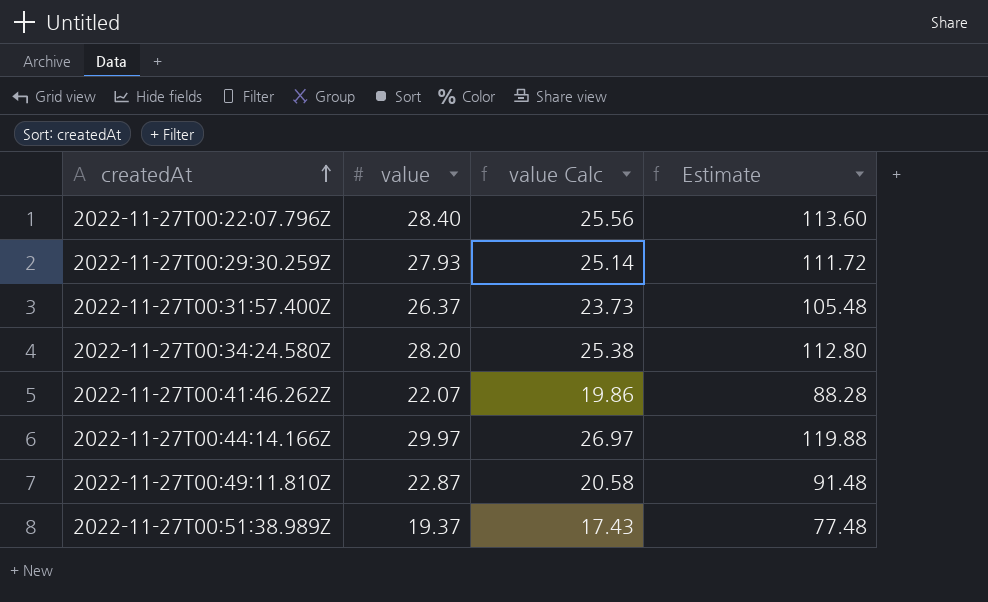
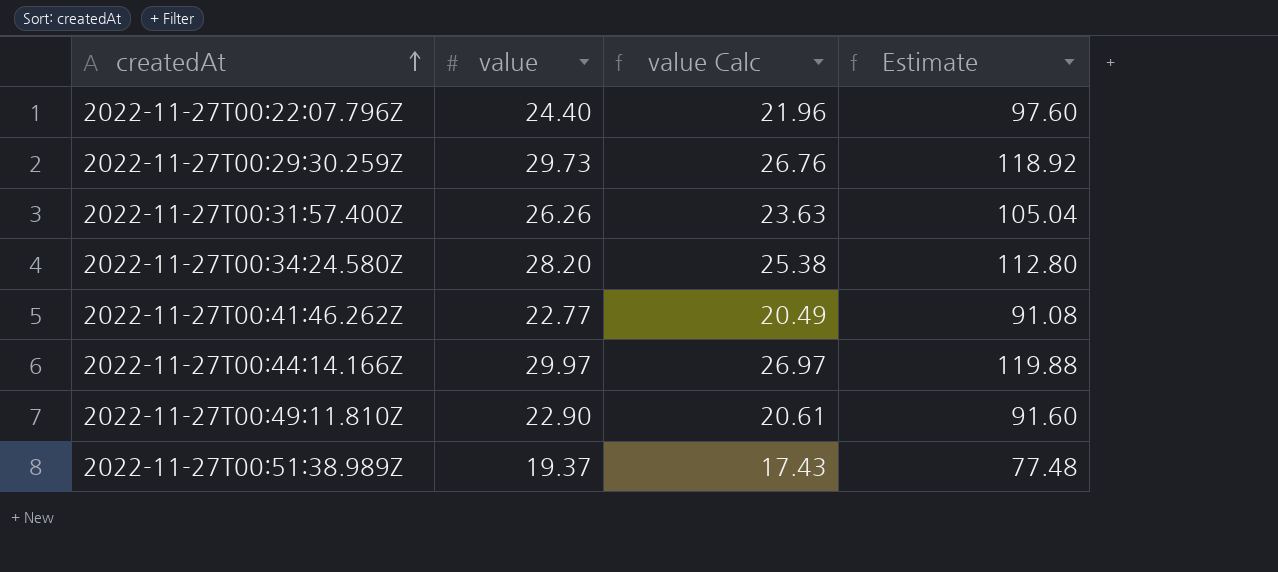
2022-11-27T00:22:07.796Z | value: 28.40 -> 24.40
2022-11-27T00:22:07.796Z | value Calc: 25.56 -> 21.96
2022-11-27T00:22:07.796Z | Estimate: 113.60 -> 97.60
2022-11-27T00:29:30.259Z | value: 27.93 -> 29.73
2022-11-27T00:29:30.259Z | value Calc: 25.14 -> 26.76
2022-11-27T00:29:30.259Z | Estimate: 111.72 -> 118.92
2022-11-27T00:31:57.400Z | value: 26.37 -> 26.26
2022-11-27T00:31:57.400Z | value Calc: 23.73 -> 23.63
2022-11-27T00:31:57.400Z | Estimate: 105.48 -> 105.04
2022-11-27T00:41:46.262Z | value: 22.07 -> 22.77
2022-11-27T00:41:46.262Z | value Calc: 19.86 -> 20.49
2022-11-27T00:41:46.262Z | Estimate: 88.28 -> 91.08
2022-11-27T00:49:11.810Z | value: 22.87 -> 22.90
2022-11-27T00:49:11.810Z | value Calc: 20.58 -> 20.61
2022-11-27T00:49:11.810Z | Estimate: 91.48 -> 91.60

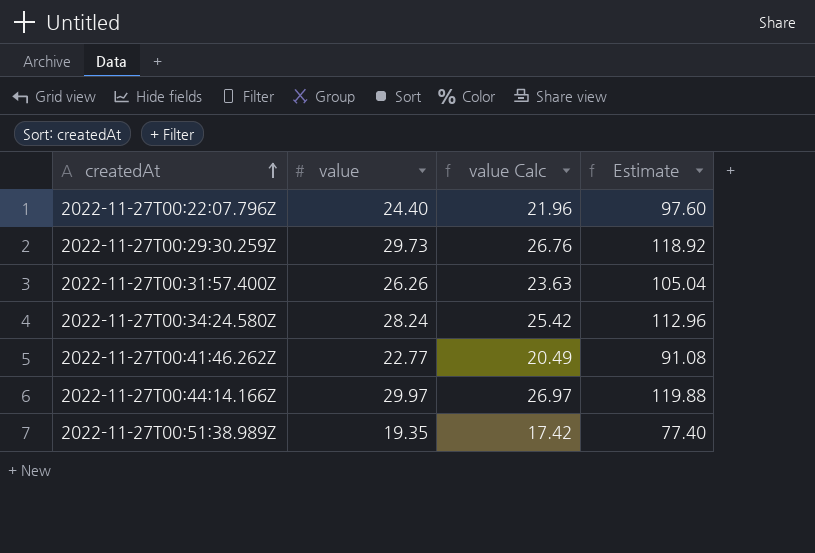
row 2022-11-27T00:49:11.810Z: 22.90 | 20.61 | 91.60 -> none
2022-11-27T00:34:24.580Z | value: 28.20 -> 28.24
2022-11-27T00:34:24.580Z | value Calc: 25.38 -> 25.42
2022-11-27T00:34:24.580Z | Estimate: 112.80 -> 112.96
2022-11-27T00:51:38.989Z | value: 19.37 -> 19.35
2022-11-27T00:51:38.989Z | value Calc: 17.43 -> 17.42
2022-11-27T00:51:38.989Z | Estimate: 77.48 -> 77.40

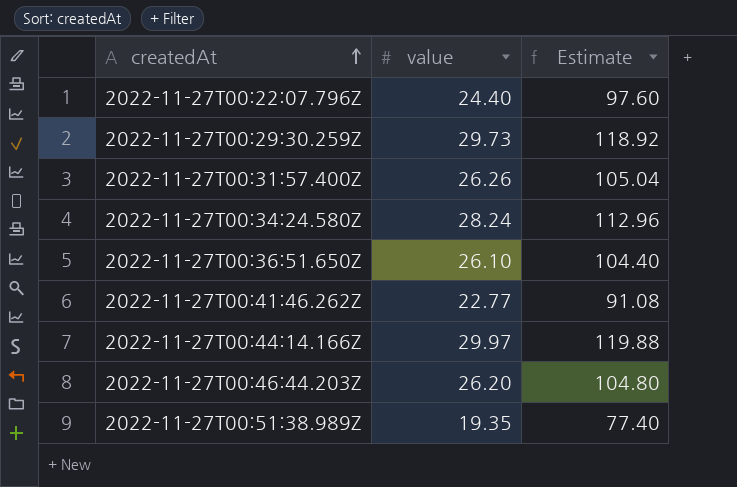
column value Calc | formula: [value] * 0.9 -> none
row 2022-11-27T00:36:51.650Z: none -> 26.10 | 104.40
row 2022-11-27T00:46:44.203Z: none -> 26.20 | 104.80

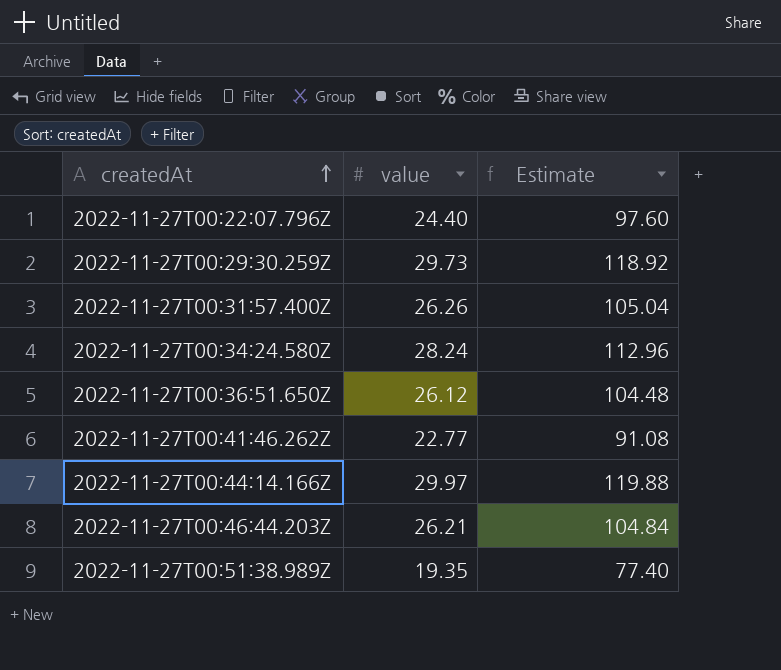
2022-11-27T00:36:51.650Z | value: 26.10 -> 26.12
2022-11-27T00:36:51.650Z | Estimate: 104.40 -> 104.48
2022-11-27T00:46:44.203Z | value: 26.20 -> 26.21
2022-11-27T00:46:44.203Z | Estimate: 104.80 -> 104.84

